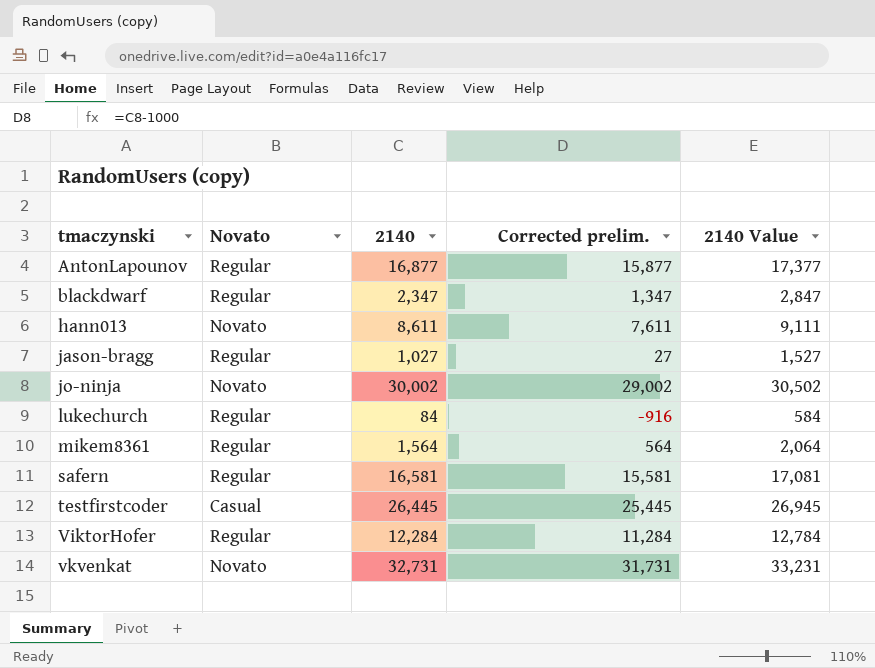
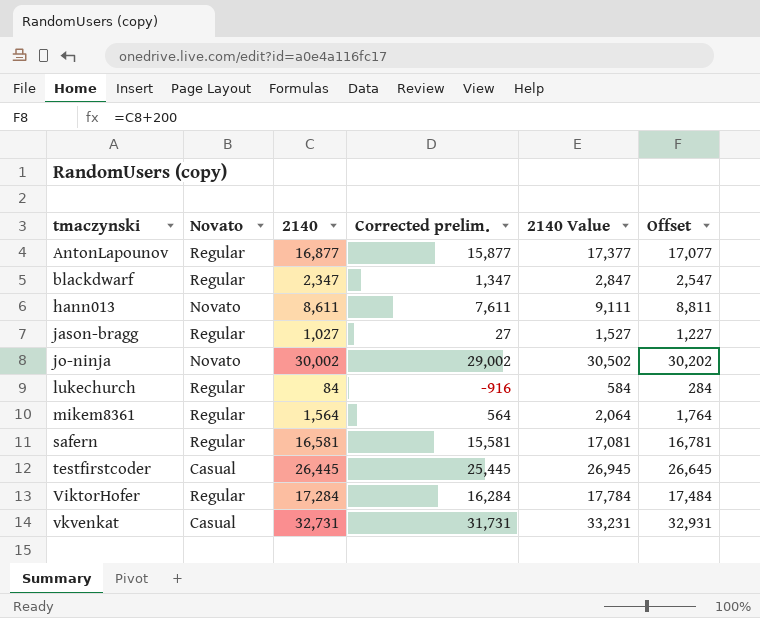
column Offset | formula: none -> [2140] + 200
ViktorHofer | 2140: 12,284 -> 17,284
ViktorHofer | Corrected prelim.: 11,284 -> 16,284
ViktorHofer | 2140 Value: 12,784 -> 17,784
vkvenkat | Novato: Novato -> Casual

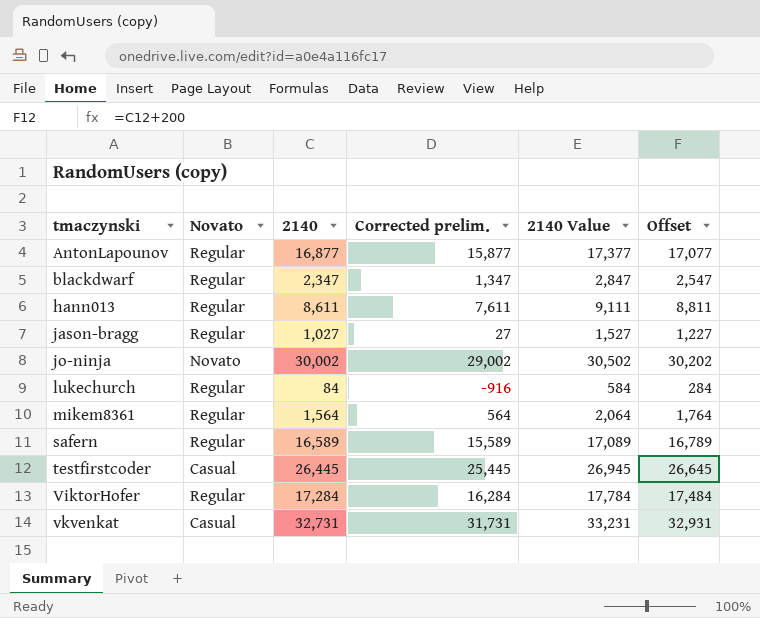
hann013 | Novato: Novato -> Regular
safern | 2140: 16,581 -> 16,589
safern | Corrected prelim.: 15,581 -> 15,589
safern | 2140 Value: 17,081 -> 17,089
safern | Offset: 16,781 -> 16,789

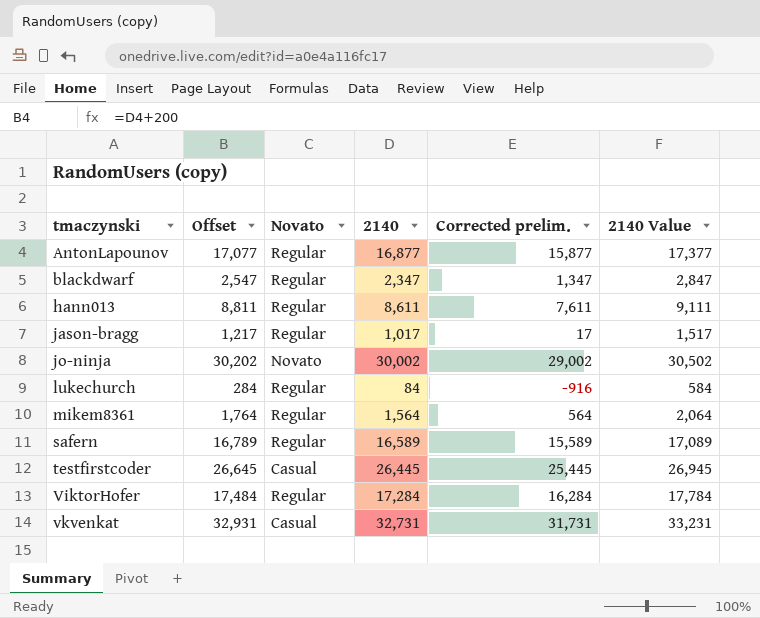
column Offset | position: 6 -> 2
jason-bragg | Offset: 1,227 -> 1,217
jason-bragg | 2140: 1,027 -> 1,017
jason-bragg | Corrected prelim.: 27 -> 17
jason-bragg | 2140 Value: 1,527 -> 1,517

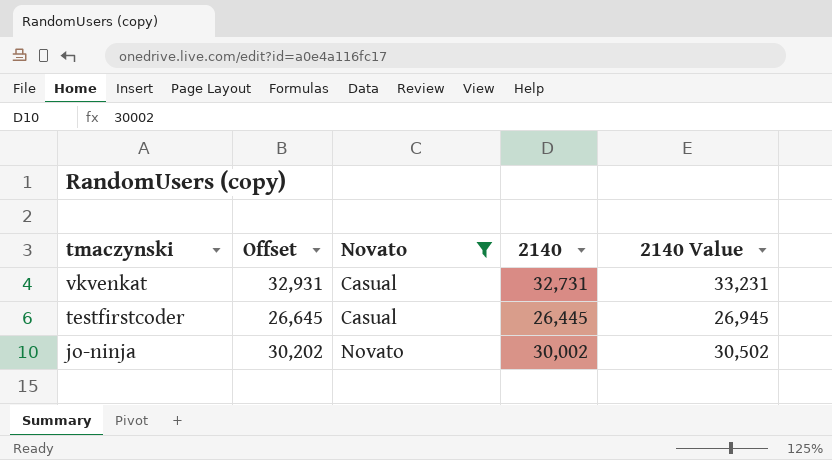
filter: none -> Novato != Regular
row order: tmaczynski ascending -> tmaczynski descending
column Corrected prelim. | formula: [2140] - 1000 -> none

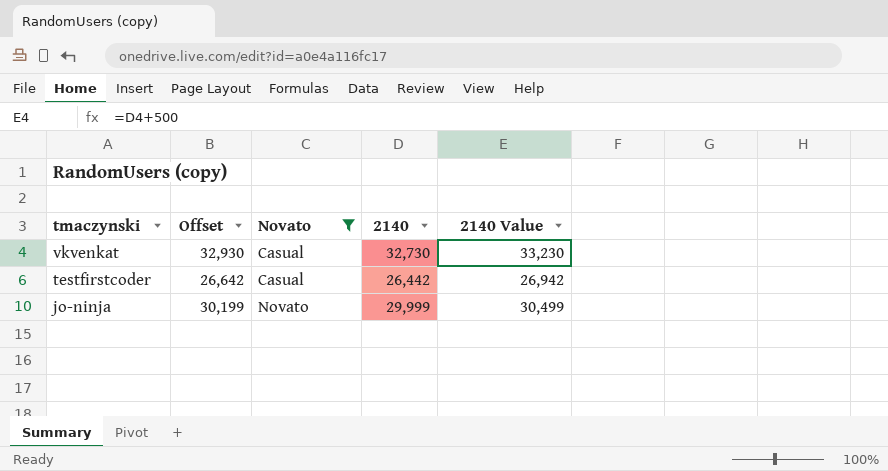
vkvenkat | Offset: 32,931 -> 32,930
vkvenkat | 2140: 32,731 -> 32,730
vkvenkat | 2140 Value: 33,231 -> 33,230
testfirstcoder | Offset: 26,645 -> 26,642
testfirstcoder | 2140: 26,445 -> 26,442
testfirstcoder | 2140 Value: 26,945 -> 26,942
jo-ninja | Offset: 30,202 -> 30,199
jo-ninja | 2140: 30,002 -> 29,999
jo-ninja | 2140 Value: 30,502 -> 30,499

